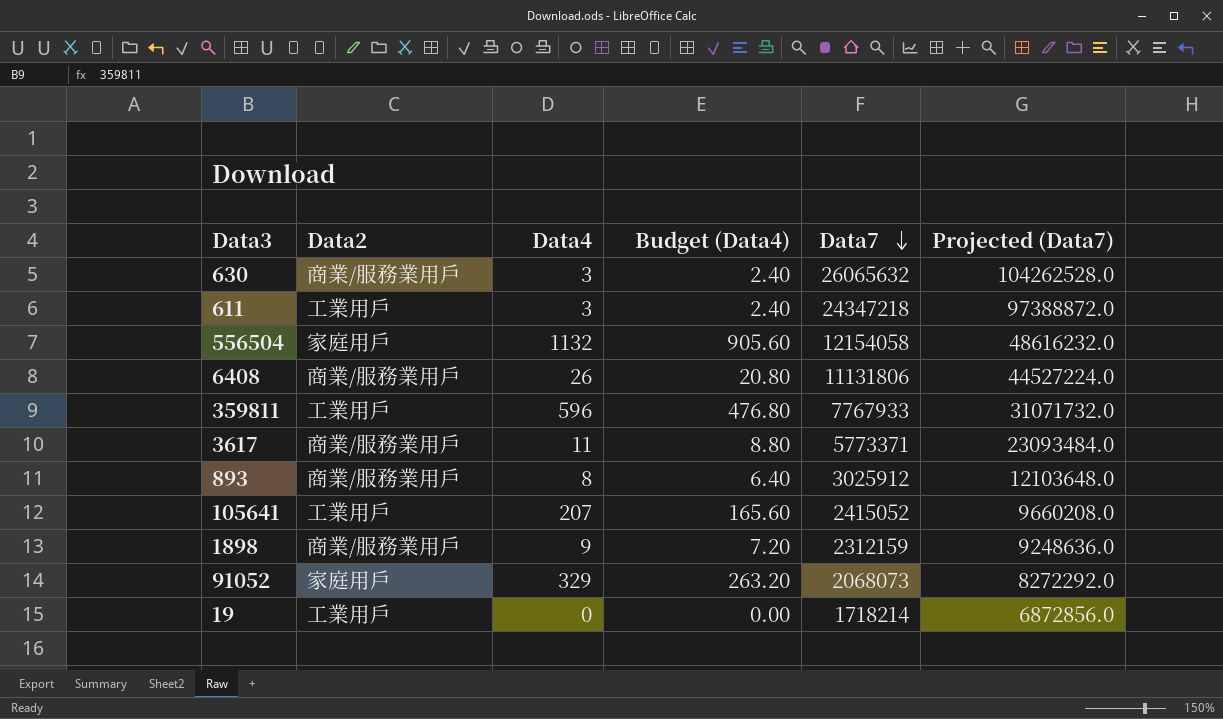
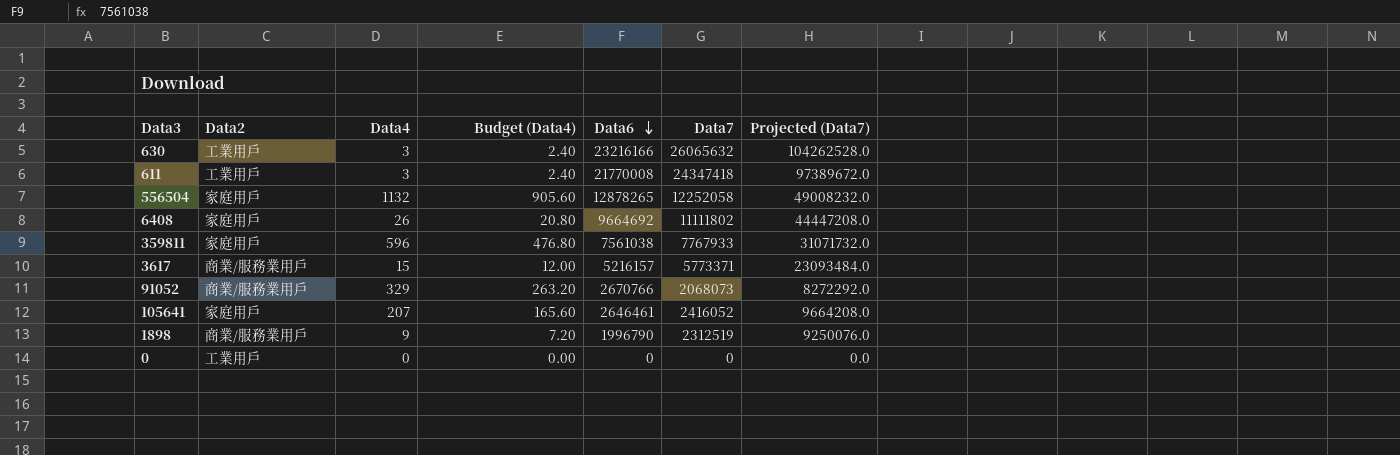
row order: Data7 descending -> Data6 descending
column Data6 | position: none -> 5
row 893: 商業/服務業用戶 | 8 | 6.40 | 3025912 | 12103648.0 -> none
row 19: 工業用戶 | 0 | 0.00 | 1718214 | 6872856.0 -> none
630 | Data2: 商業/服務業用戶 -> 工業用戶
611 | Data7: 24347218 -> 24347418
611 | Projected (Data7): 97388872.0 -> 97389672.0
556504 | Data7: 12154058 -> 12252058
556504 | Projected (Data7): 48616232.0 -> 49008232.0
6408 | Data2: 商業/服務業用戶 -> 家庭用戶
6408 | Data7: 11131806 -> 11111802
6408 | Projected (Data7): 44527224.0 -> 44447208.0
359811 | Data2: 工業用戶 -> 家庭用戶
3617 | Data4: 11 -> 15
3617 | Budget (Data4): 8.80 -> 12.00
91052 | Data2: 家庭用戶 -> 商業/服務業用戶
105641 | Data2: 工業用戶 -> 家庭用戶
105641 | Data7: 2415052 -> 2416052
105641 | Projected (Data7): 9660208.0 -> 9664208.0
1898 | Data7: 2312159 -> 2312519
1898 | Projected (Data7): 9248636.0 -> 9250076.0
row 0: none -> 工業用戶 | 0 | 0.00 | 0 | 0 | 0.0

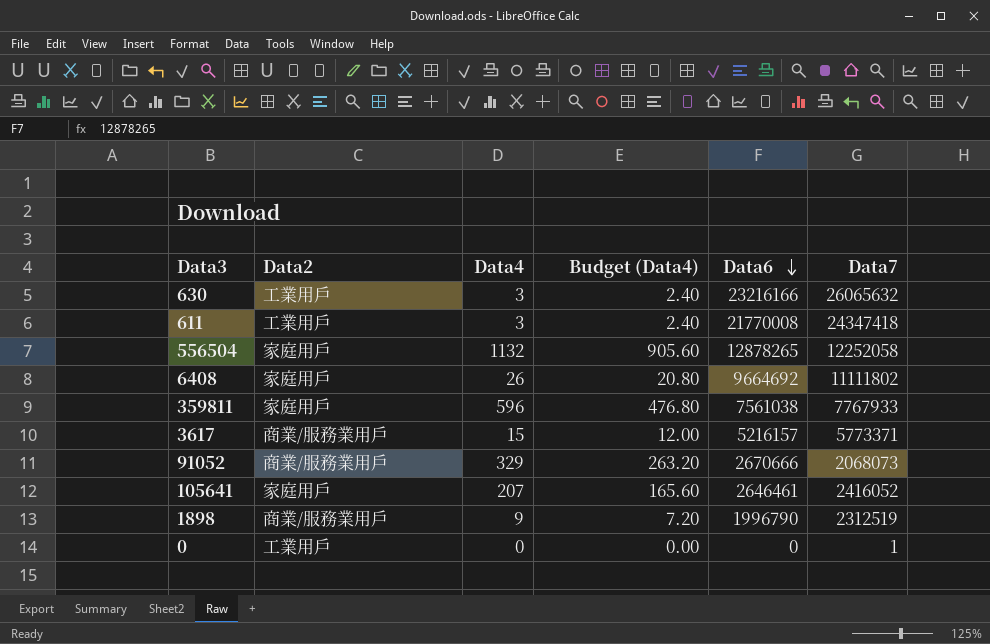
column Projected (Data7) | formula: [Data7] * 4 -> none
91052 | Data6: 2670766 -> 2670666
0 | Data7: 0 -> 1

